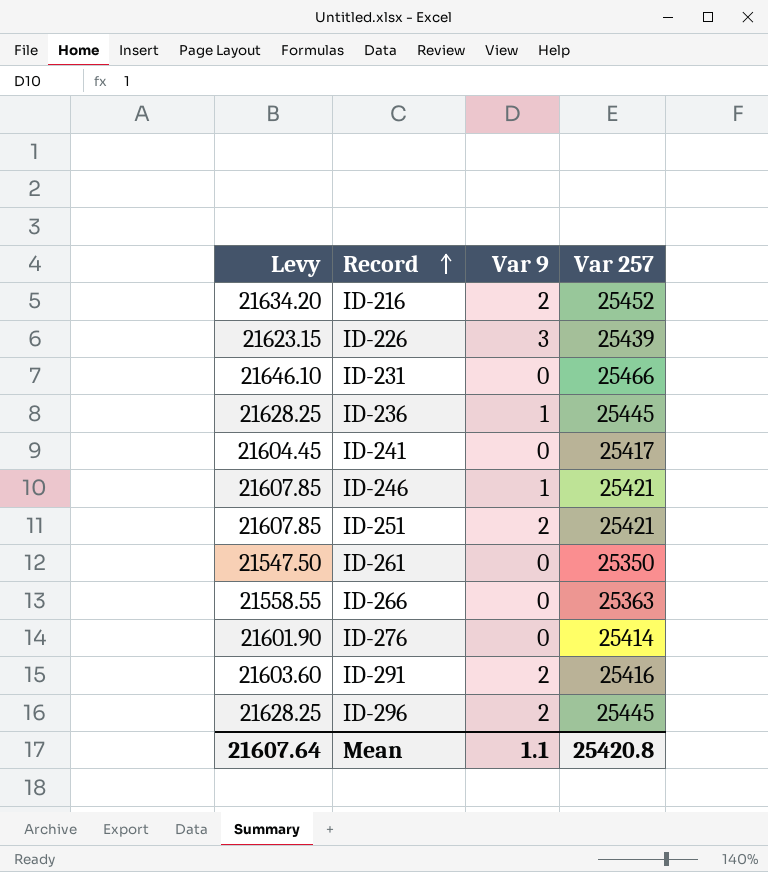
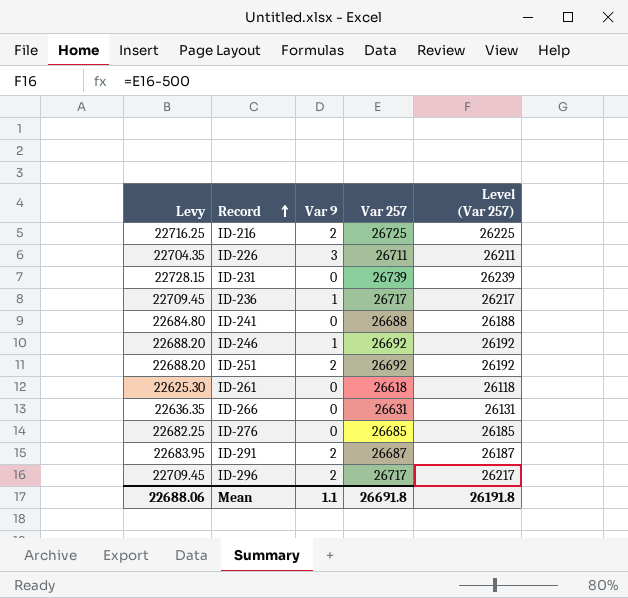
column Level (Var 257) | formula: none -> [Var 257] - 500
ID-216 | Levy: 21634.20 -> 22716.25
ID-216 | Var 257: 25452 -> 26725
ID-226 | Levy: 21623.15 -> 22704.35
ID-226 | Var 257: 25439 -> 26711
ID-231 | Levy: 21646.10 -> 22728.15
ID-231 | Var 257: 25466 -> 26739
ID-236 | Levy: 21628.25 -> 22709.45
ID-236 | Var 257: 25445 -> 26717
ID-241 | Levy: 21604.45 -> 22684.80
ID-241 | Var 257: 25417 -> 26688
ID-246 | Levy: 21607.85 -> 22688.20
ID-246 | Var 257: 25421 -> 26692
ID-251 | Levy: 21607.85 -> 22688.20
ID-251 | Var 257: 25421 -> 26692
ID-261 | Levy: 21547.50 -> 22625.30
ID-261 | Var 257: 25350 -> 26618
ID-266 | Levy: 21558.55 -> 22636.35
ID-266 | Var 257: 25363 -> 26631
ID-276 | Levy: 21601.90 -> 22682.25
ID-276 | Var 257: 25414 -> 26685
ID-291 | Levy: 21603.60 -> 22683.95
ID-291 | Var 257: 25416 -> 26687
ID-296 | Levy: 21628.25 -> 22709.45
ID-296 | Var 257: 25445 -> 26717
Mean | Levy: 21607.64 -> 22688.06
Mean | Var 257: 25420.8 -> 26691.8

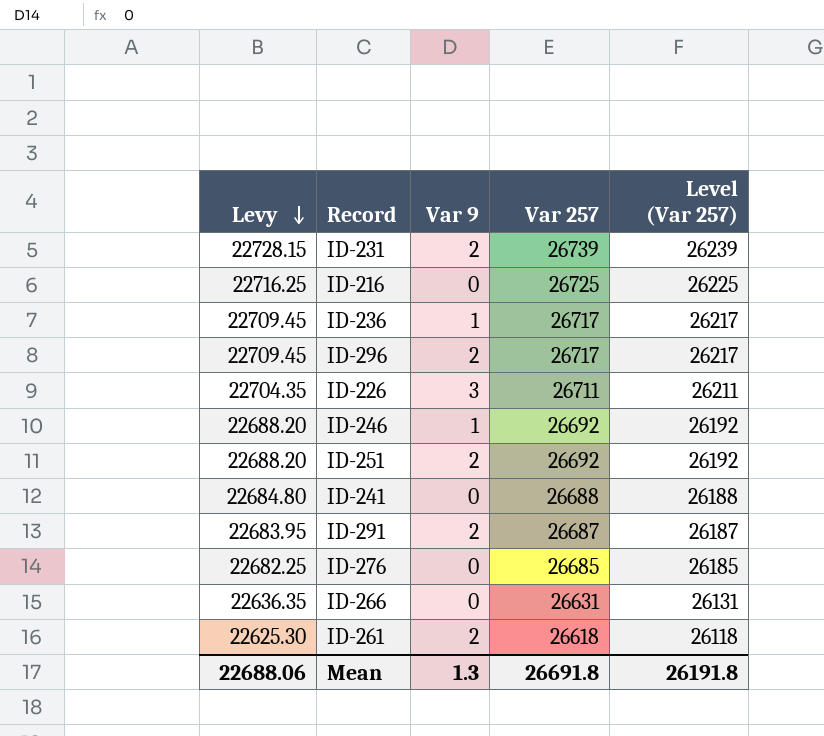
row order: Record ascending -> Levy descending
ID-231 | Var 9: 0 -> 2
ID-216 | Var 9: 2 -> 0
ID-261 | Var 9: 0 -> 2
Mean | Var 9: 1.1 -> 1.3

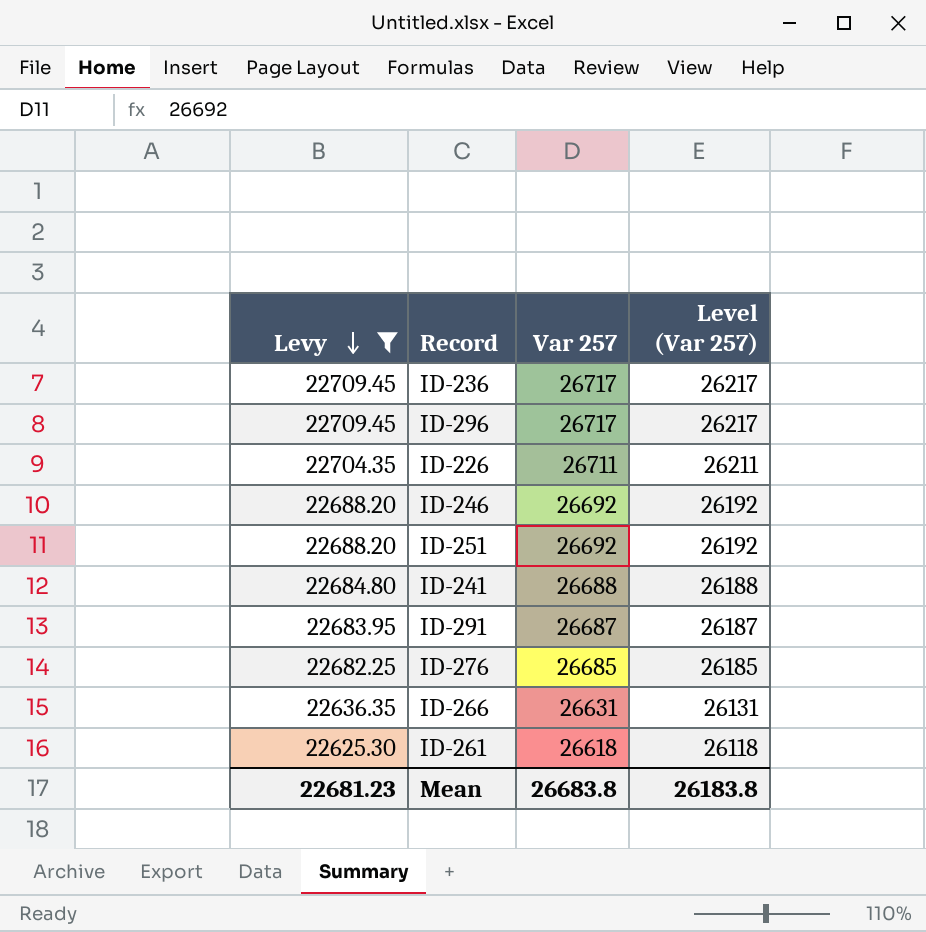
filter: none -> Levy <= 22709.45
column Var 9 | position: 3 -> none
Mean | Levy: 22688.06 -> 22681.23
Mean | Var 257: 26691.8 -> 26683.8
Mean | Level (Var 257): 26191.8 -> 26183.8

